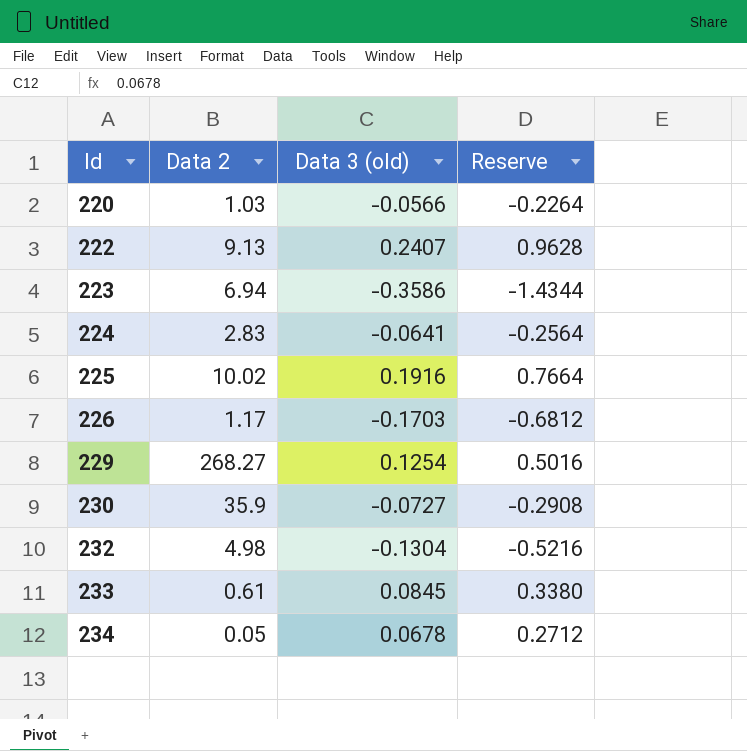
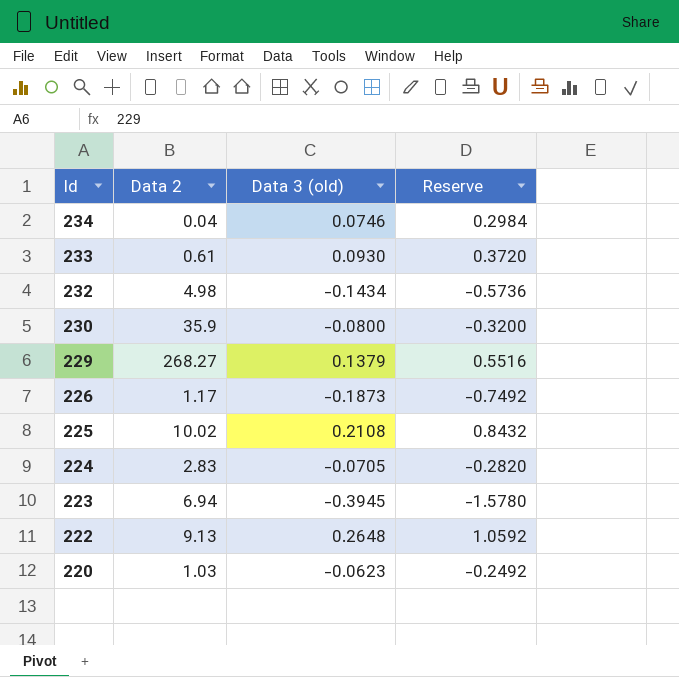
row order: Id ascending -> Id descending
234 | Data 2: 0.05 -> 0.04
234 | Data 3 (old): 0.0678 -> 0.0746
234 | Reserve: 0.2712 -> 0.2984
233 | Data 3 (old): 0.0845 -> 0.0930
233 | Reserve: 0.3380 -> 0.3720
232 | Data 3 (old): -0.1304 -> -0.1434
232 | Reserve: -0.5216 -> -0.5736
230 | Data 3 (old): -0.0727 -> -0.0800
230 | Reserve: -0.2908 -> -0.3200
229 | Data 3 (old): 0.1254 -> 0.1379
229 | Reserve: 0.5016 -> 0.5516
226 | Data 3 (old): -0.1703 -> -0.1873
226 | Reserve: -0.6812 -> -0.7492
225 | Data 3 (old): 0.1916 -> 0.2108
225 | Reserve: 0.7664 -> 0.8432
224 | Data 3 (old): -0.0641 -> -0.0705
224 | Reserve: -0.2564 -> -0.2820
223 | Data 3 (old): -0.3586 -> -0.3945
223 | Reserve: -1.4344 -> -1.5780
222 | Data 3 (old): 0.2407 -> 0.2648
222 | Reserve: 0.9628 -> 1.0592
220 | Data 3 (old): -0.0566 -> -0.0623
220 | Reserve: -0.2264 -> -0.2492

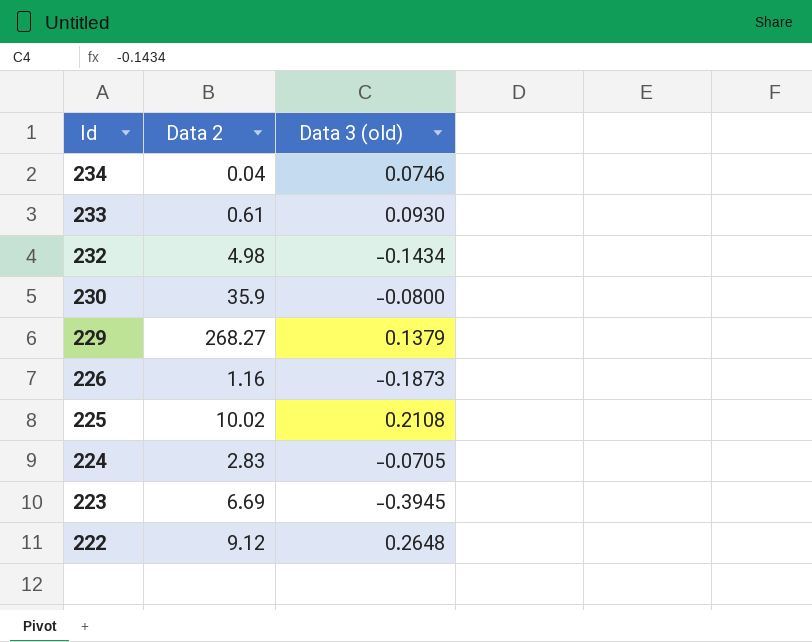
column Reserve | formula: [Data 3 (old)] * 4 -> none
row 220: 1.03 | -0.0623 | -0.2492 -> none
226 | Data 2: 1.17 -> 1.16
223 | Data 2: 6.94 -> 6.69
222 | Data 2: 9.13 -> 9.12

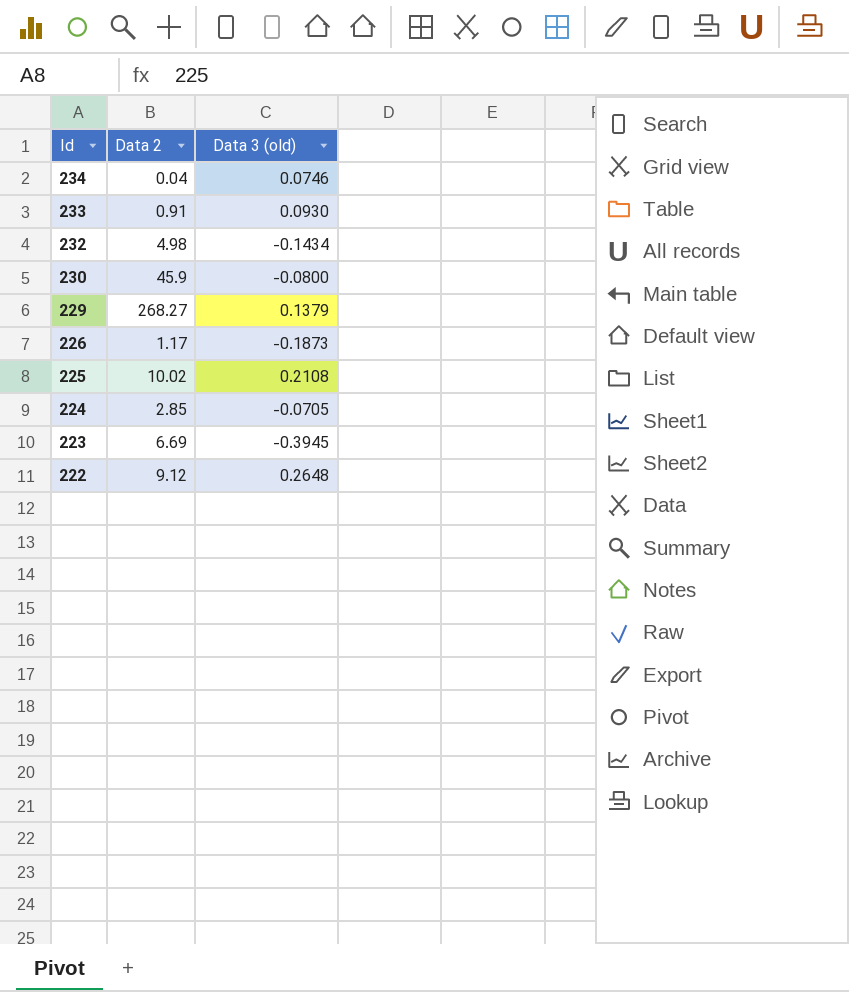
233 | Data 2: 0.61 -> 0.91
230 | Data 2: 35.9 -> 45.9
226 | Data 2: 1.16 -> 1.17
224 | Data 2: 2.83 -> 2.85

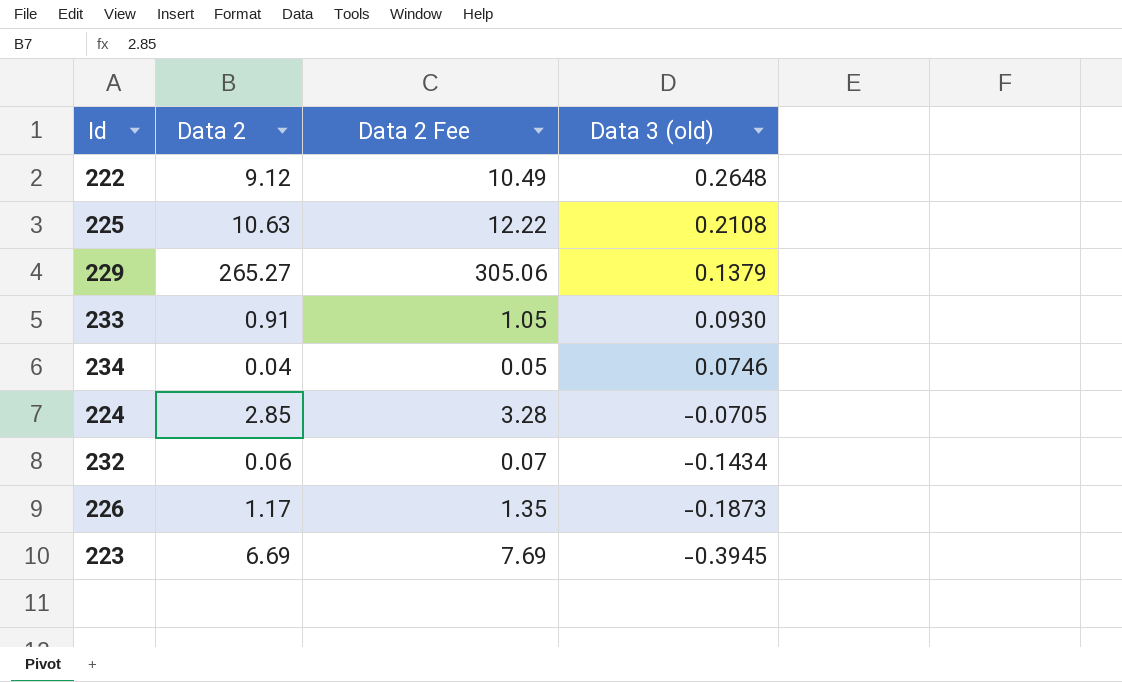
row order: Id descending -> Data 3 (old) descending
column Data 2 Fee | formula: none -> [Data 2] * 1.15
row 230: 45.9 | -0.0800 -> none
225 | Data 2: 10.02 -> 10.63
229 | Data 2: 268.27 -> 265.27
232 | Data 2: 4.98 -> 0.06

